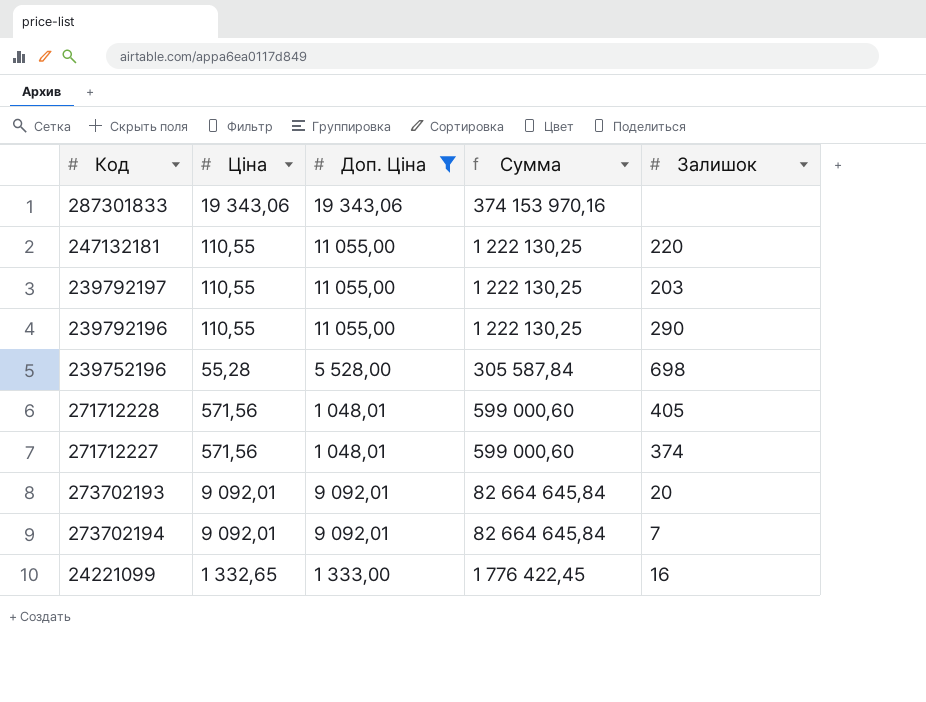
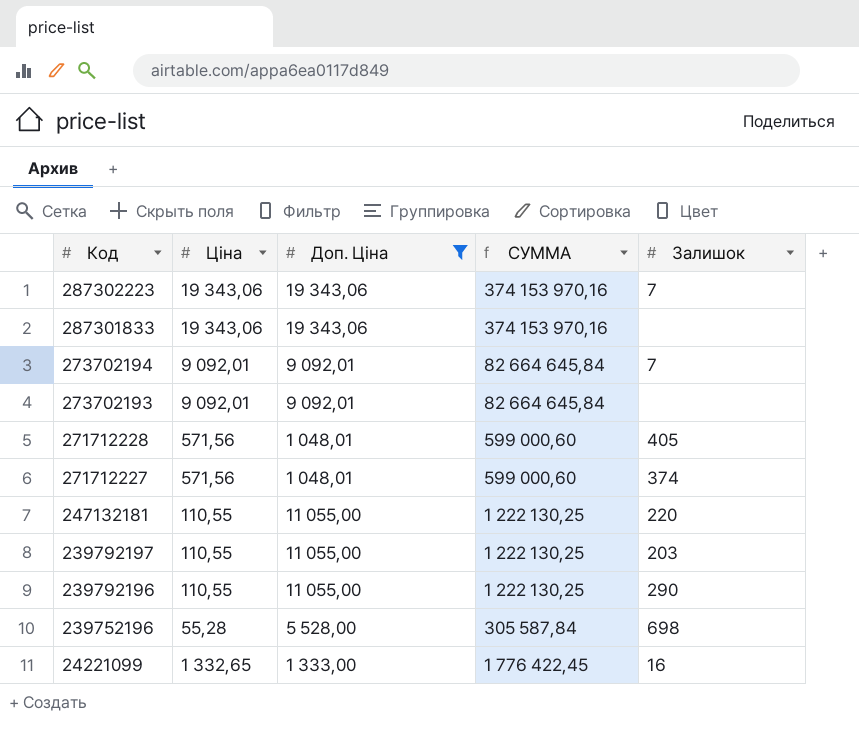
row order: none -> Код descending
column name: Сумма -> СУММА
row 287302223: none -> 19 343,06 | 19 343,06 | 374 153 970,16 | 7
273702193 | Залишок: 20 -> none

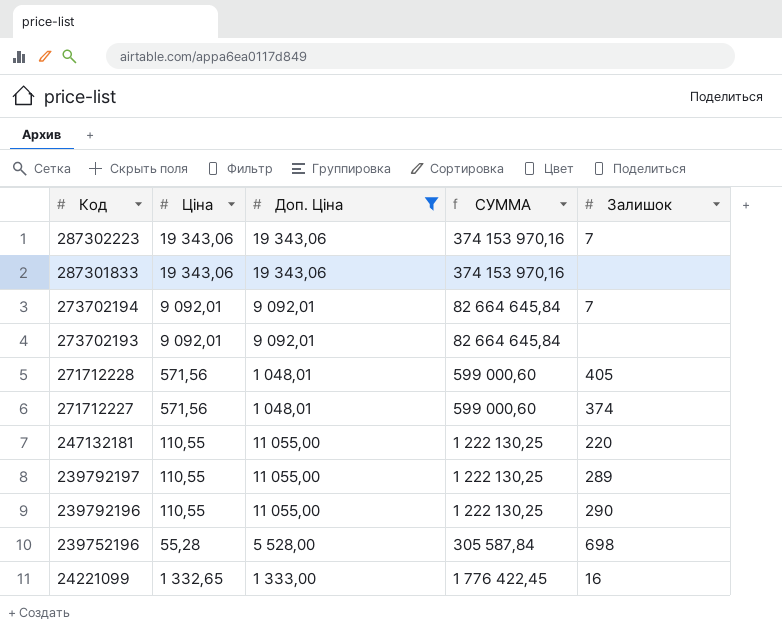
239792197 | Залишок: 203 -> 289

